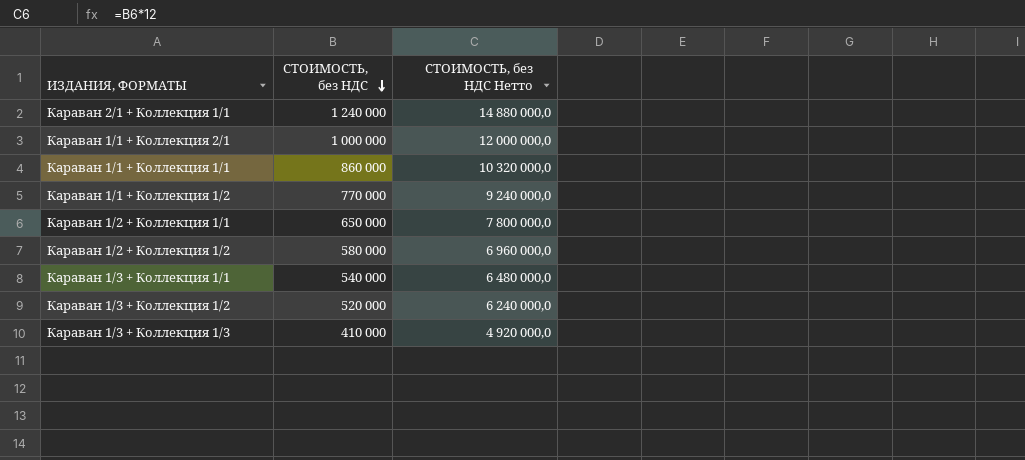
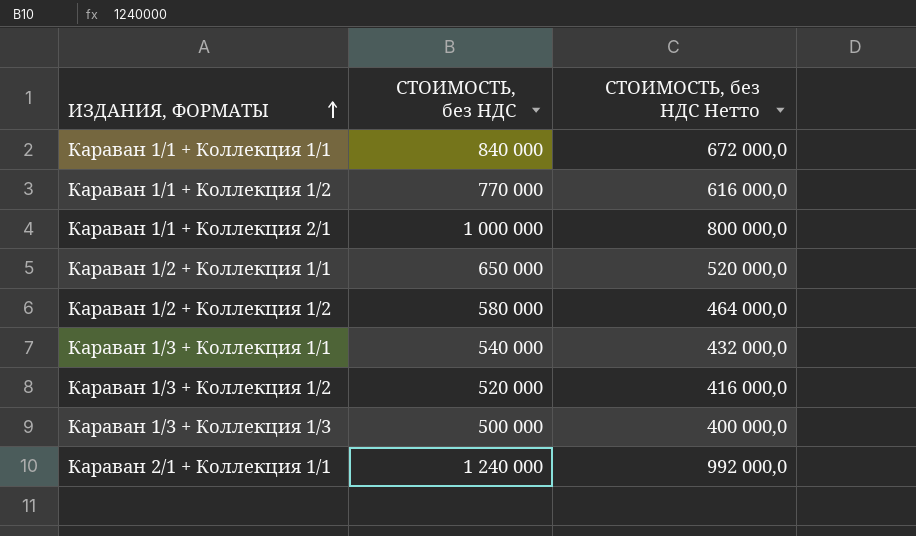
row order: СТОИМОСТЬ, без НДС descending -> ИЗДАНИЯ, ФОРМАТЫ ascending
column СТОИМОСТЬ, без НДС Нетто | formula: [СТОИМОСТЬ, без НДС] * 12 -> [СТОИМОСТЬ, без НДС] * 0,8
Караван 1/1 + Коллекция 1/1 | СТОИМОСТЬ, без НДС: 860 000 -> 840 000
Караван 1/3 + Коллекция 1/3 | СТОИМОСТЬ, без НДС: 410 000 -> 500 000

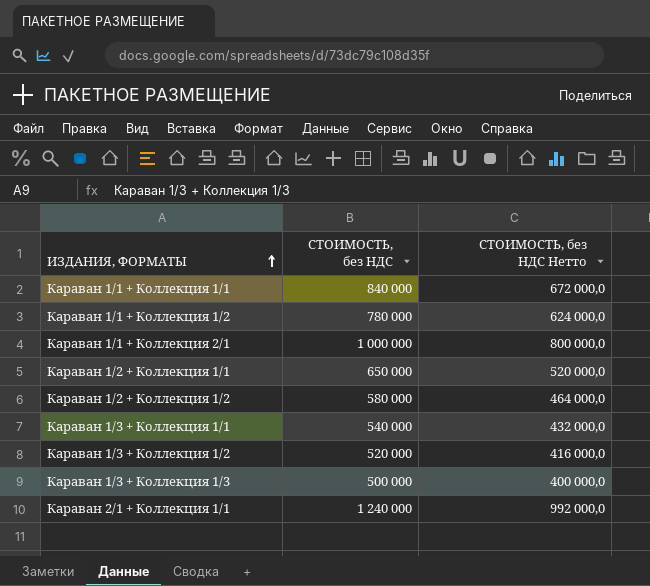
Караван 1/1 + Коллекция 1/2 | СТОИМОСТЬ, без НДС: 770 000 -> 780 000
Караван 1/1 + Коллекция 1/2 | СТОИМОСТЬ, без НДС Нетто: 616 000,0 -> 624 000,0

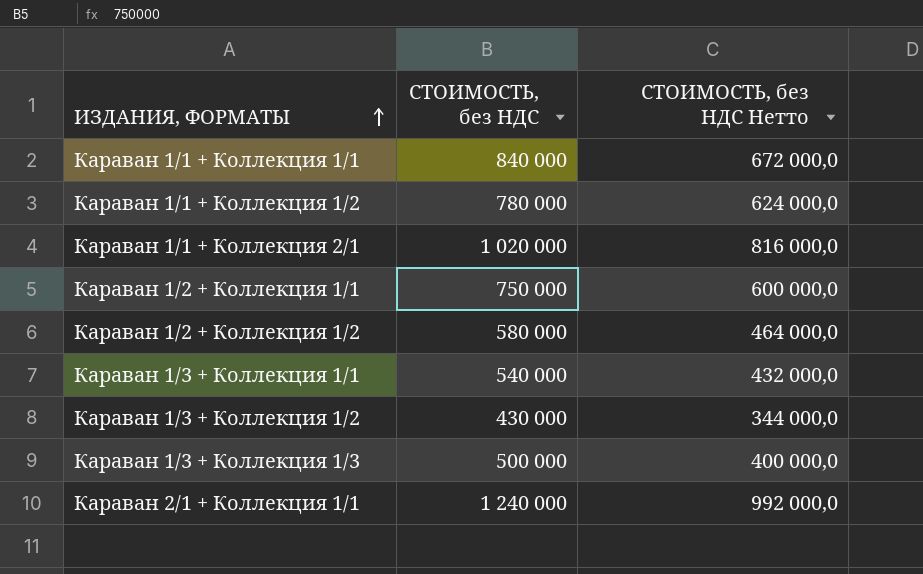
Караван 1/1 + Коллекция 2/1 | СТОИМОСТЬ, без НДС: 1 000 000 -> 1 020 000
Караван 1/1 + Коллекция 2/1 | СТОИМОСТЬ, без НДС Нетто: 800 000,0 -> 816 000,0
Караван 1/2 + Коллекция 1/1 | СТОИМОСТЬ, без НДС: 650 000 -> 750 000
Караван 1/2 + Коллекция 1/1 | СТОИМОСТЬ, без НДС Нетто: 520 000,0 -> 600 000,0
Караван 1/3 + Коллекция 1/2 | СТОИМОСТЬ, без НДС: 520 000 -> 430 000
Караван 1/3 + Коллекция 1/2 | СТОИМОСТЬ, без НДС Нетто: 416 000,0 -> 344 000,0

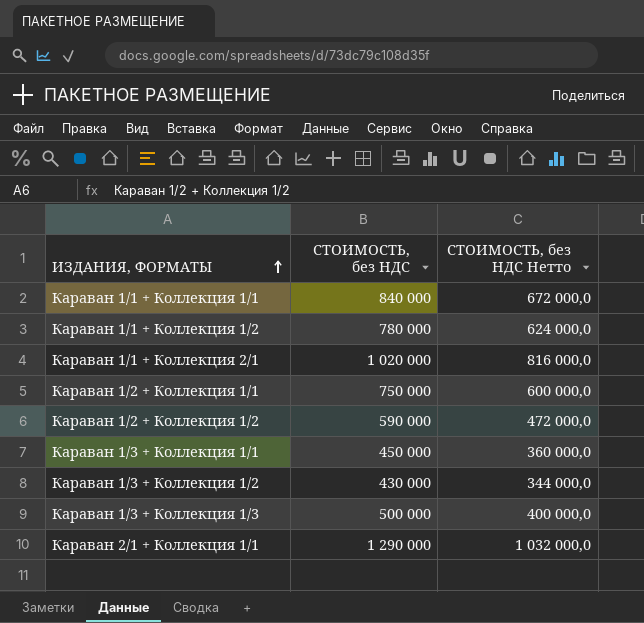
Караван 1/2 + Коллекция 1/2 | СТОИМОСТЬ, без НДС: 580 000 -> 590 000
Караван 1/2 + Коллекция 1/2 | СТОИМОСТЬ, без НДС Нетто: 464 000,0 -> 472 000,0
Караван 1/3 + Коллекция 1/1 | СТОИМОСТЬ, без НДС: 540 000 -> 450 000
Караван 1/3 + Коллекция 1/1 | СТОИМОСТЬ, без НДС Нетто: 432 000,0 -> 360 000,0
Караван 2/1 + Коллекция 1/1 | СТОИМОСТЬ, без НДС: 1 240 000 -> 1 290 000
Караван 2/1 + Коллекция 1/1 | СТОИМОСТЬ, без НДС Нетто: 992 000,0 -> 1 032 000,0

